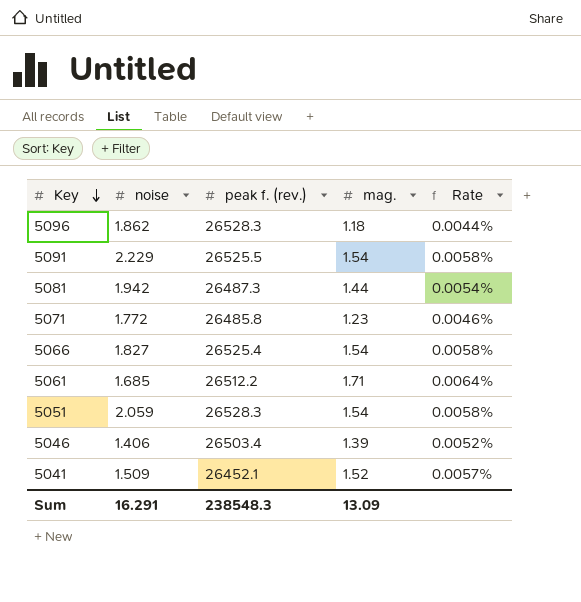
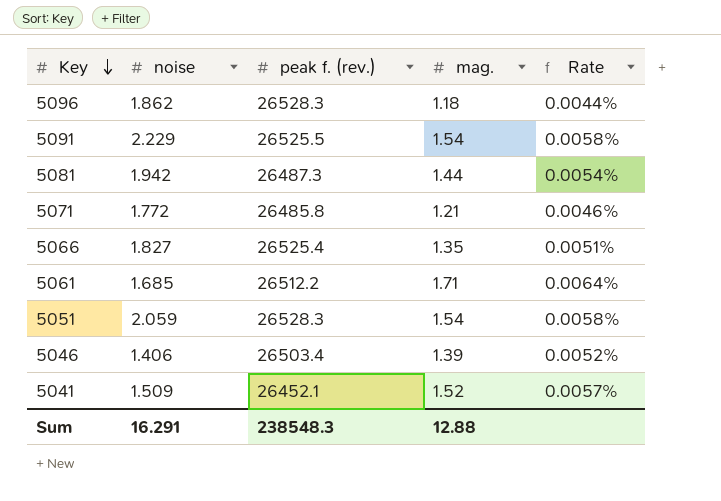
5071 | mag.: 1.23 -> 1.21
5066 | mag.: 1.54 -> 1.35
5066 | Rate: 0.0058% -> 0.0051%
Sum | mag.: 13.09 -> 12.88

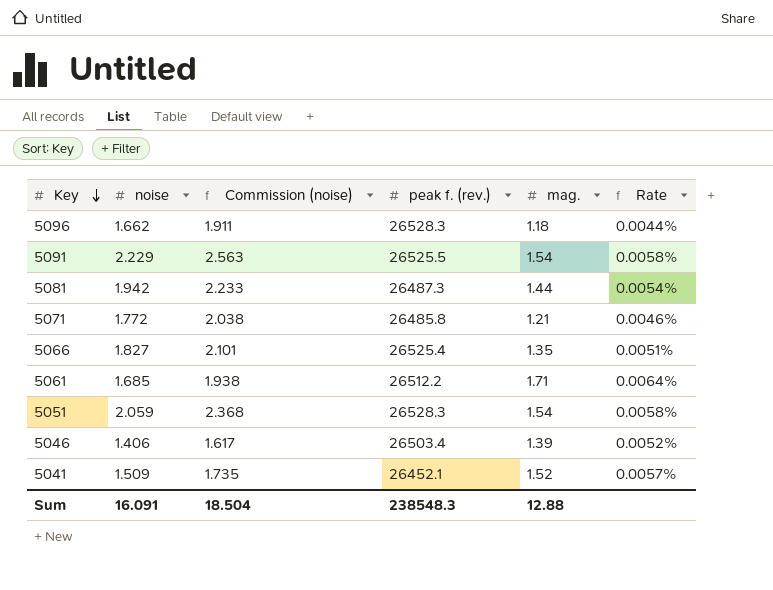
column Commission (noise) | formula: none -> [noise] * 1.15
5096 | noise: 1.862 -> 1.662
Sum | noise: 16.291 -> 16.091

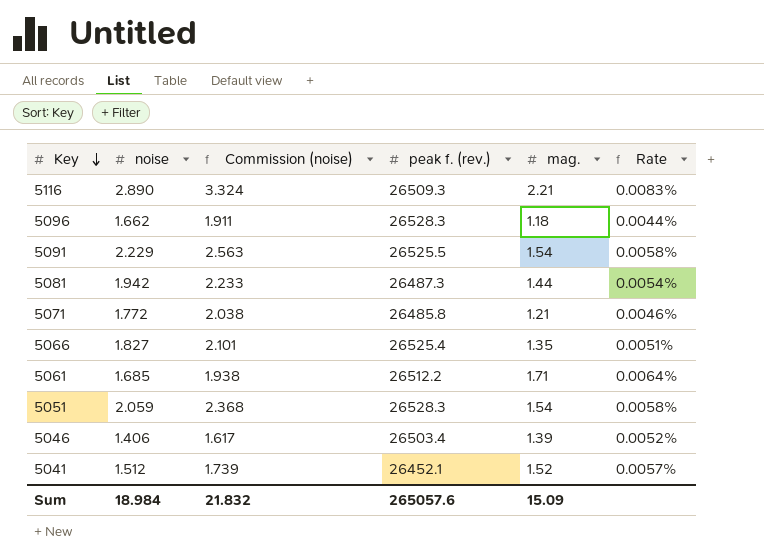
row 5116: none -> 2.890 | 3.324 | 26509.3 | 2.21 | 0.0083%
5041 | noise: 1.509 -> 1.512
5041 | Commission (noise): 1.735 -> 1.739
Sum | noise: 16.091 -> 18.984
Sum | Commission (noise): 18.504 -> 21.832
Sum | peak f. (rev.): 238548.3 -> 265057.6
Sum | mag.: 12.88 -> 15.09

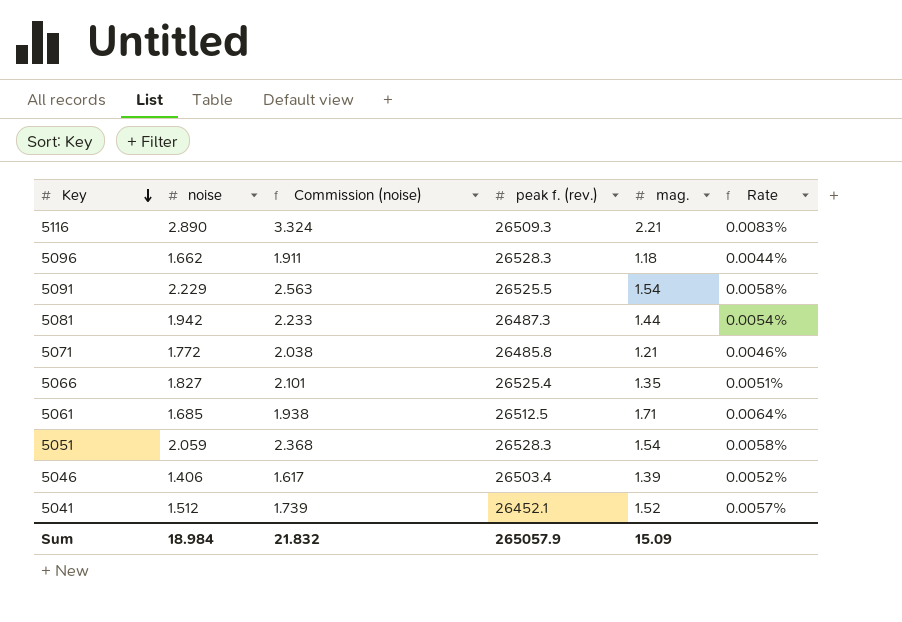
5061 | peak f. (rev.): 26512.2 -> 26512.5
Sum | peak f. (rev.): 265057.6 -> 265057.9

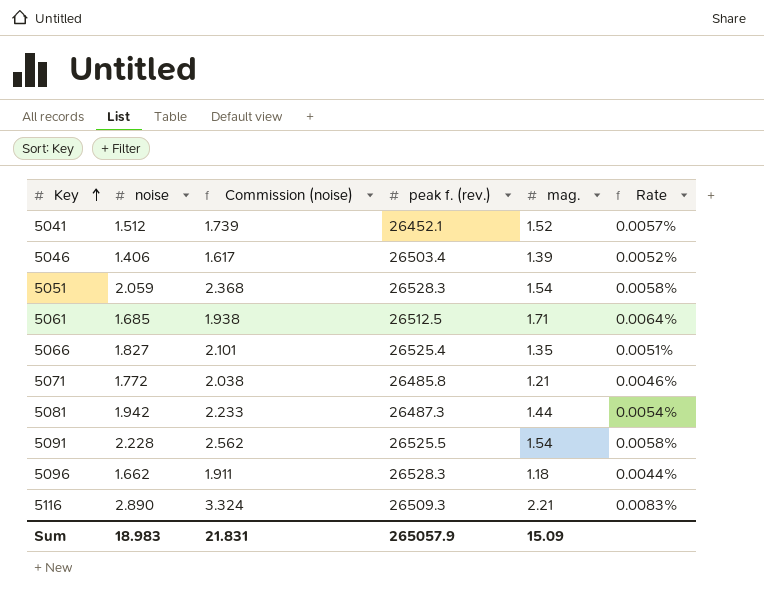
row order: Key descending -> Key ascending
5091 | noise: 2.229 -> 2.228
5091 | Commission (noise): 2.563 -> 2.562
Sum | noise: 18.984 -> 18.983
Sum | Commission (noise): 21.832 -> 21.831

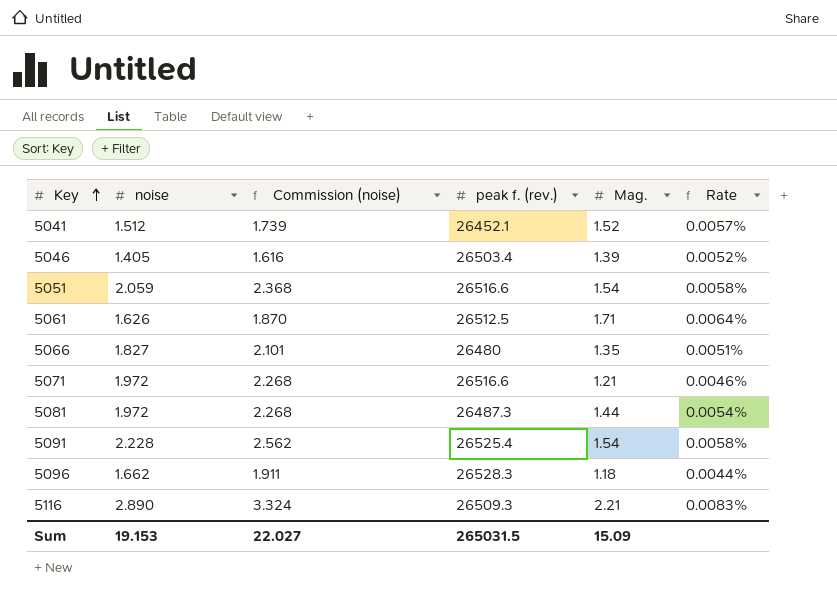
column name: mag. -> Mag.
5046 | noise: 1.406 -> 1.405
5046 | Commission (noise): 1.617 -> 1.616
5051 | peak f. (rev.): 26528.3 -> 26516.6
5061 | noise: 1.685 -> 1.626
5061 | Commission (noise): 1.938 -> 1.870
5066 | peak f. (rev.): 26525.4 -> 26480
5071 | noise: 1.772 -> 1.972
5071 | Commission (noise): 2.038 -> 2.268
5071 | peak f. (rev.): 26485.8 -> 26516.6
5081 | noise: 1.942 -> 1.972
5081 | Commission (noise): 2.233 -> 2.268
5091 | peak f. (rev.): 26525.5 -> 26525.4
Sum | noise: 18.983 -> 19.153
Sum | Commission (noise): 21.831 -> 22.027
Sum | peak f. (rev.): 265057.9 -> 265031.5

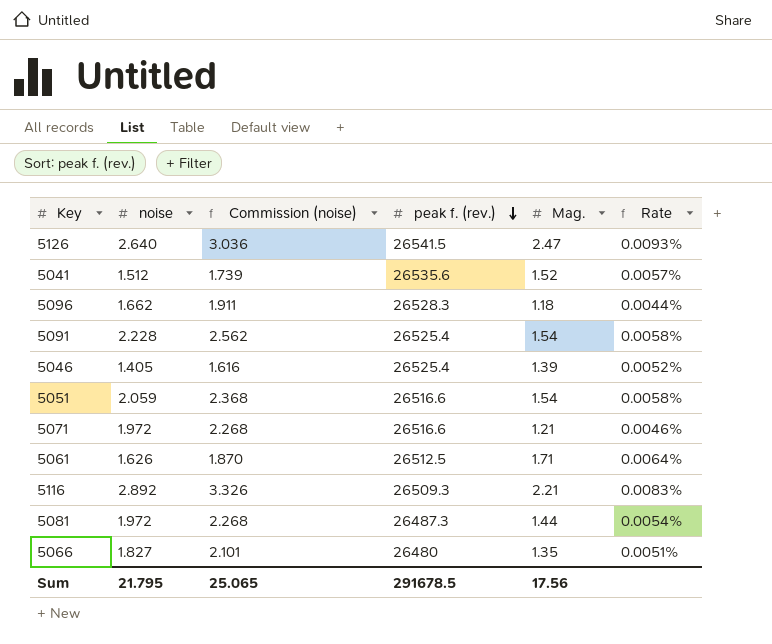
row order: Key ascending -> peak f. (rev.) descending
row 5126: none -> 2.640 | 3.036 | 26541.5 | 2.47 | 0.0093%
5041 | peak f. (rev.): 26452.1 -> 26535.6
5046 | peak f. (rev.): 26503.4 -> 26525.4
5116 | noise: 2.890 -> 2.892
5116 | Commission (noise): 3.324 -> 3.326
Sum | noise: 19.153 -> 21.795
Sum | Commission (noise): 22.027 -> 25.065
Sum | peak f. (rev.): 265031.5 -> 291678.5
Sum | Mag.: 15.09 -> 17.56

